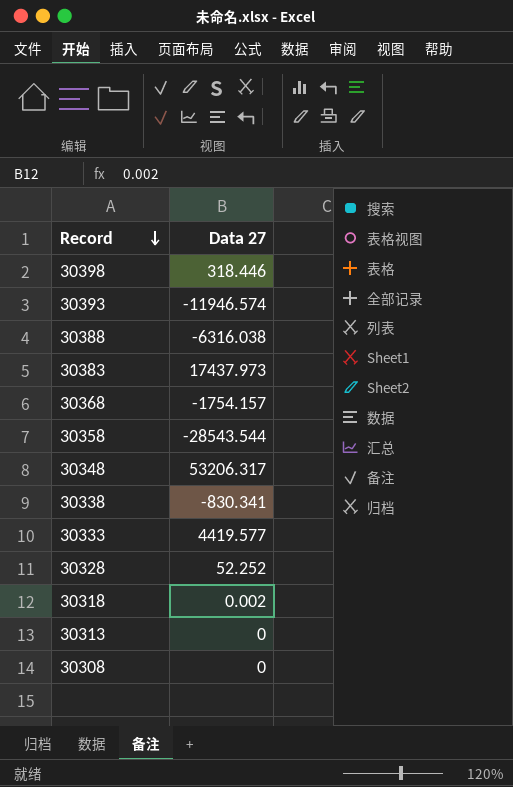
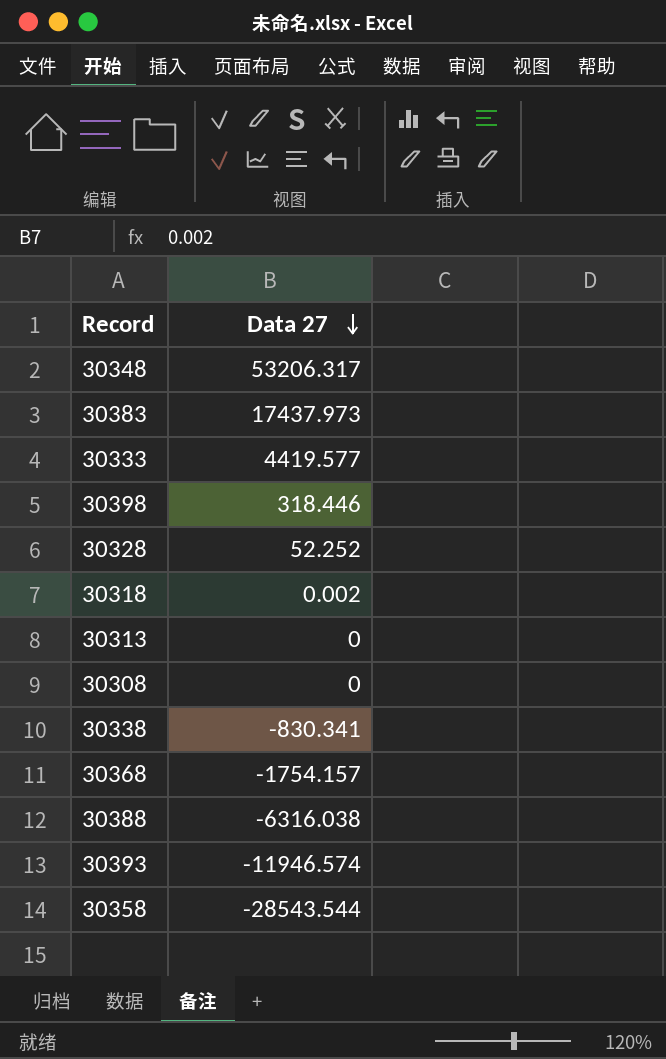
row order: Record descending -> Data 27 descending

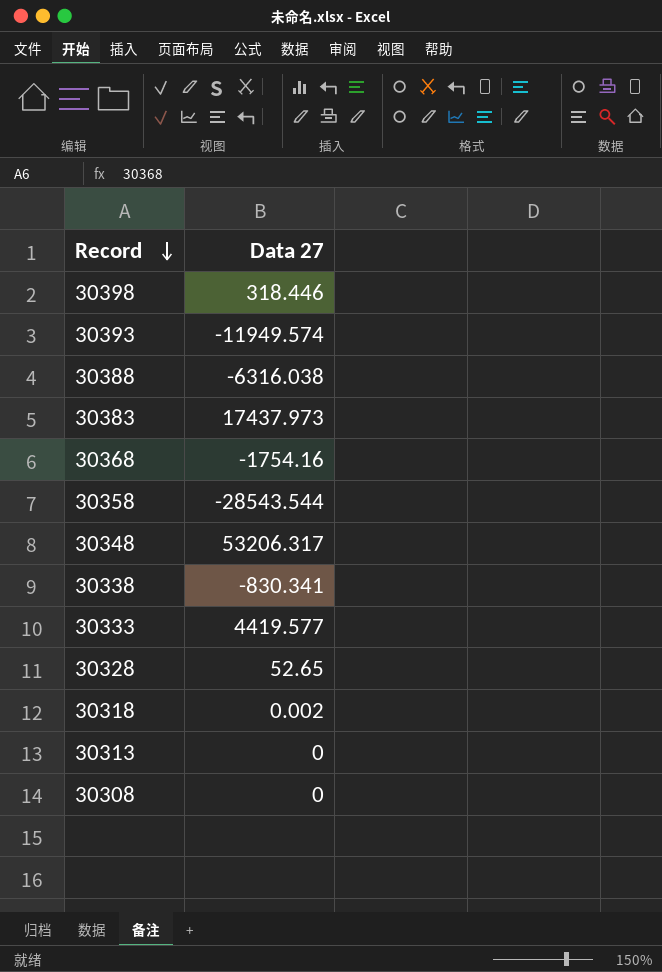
row order: Data 27 descending -> Record descending
30393 | Data 27: -11946.574 -> -11949.574
30368 | Data 27: -1754.157 -> -1754.16
30328 | Data 27: 52.252 -> 52.65

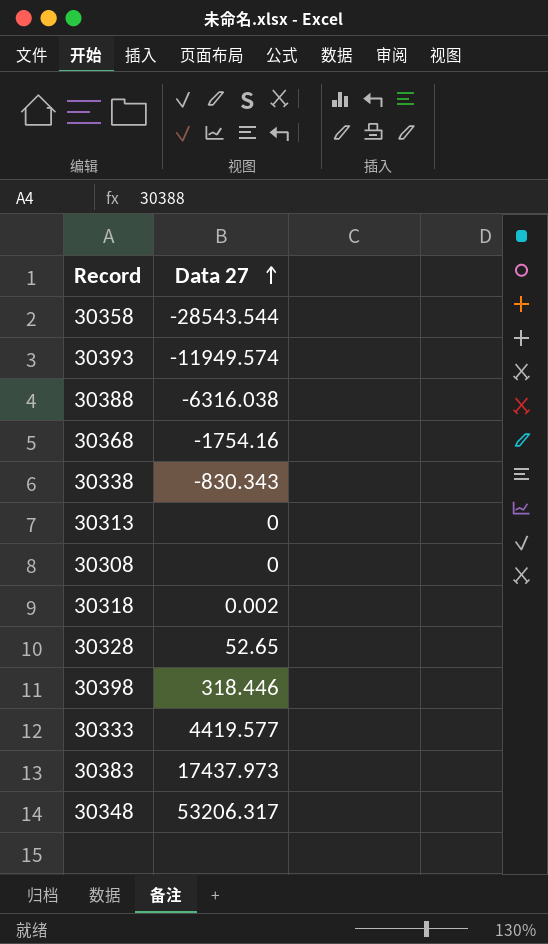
row order: Record descending -> Data 27 ascending
30338 | Data 27: -830.341 -> -830.343

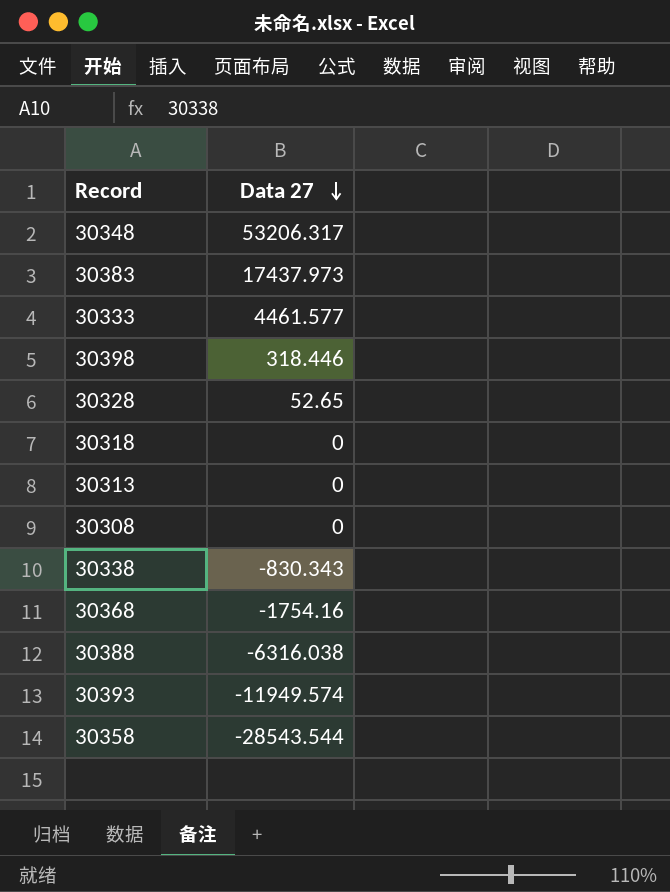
row order: Data 27 ascending -> Data 27 descending
30333 | Data 27: 4419.577 -> 4461.577
30318 | Data 27: 0.002 -> 0

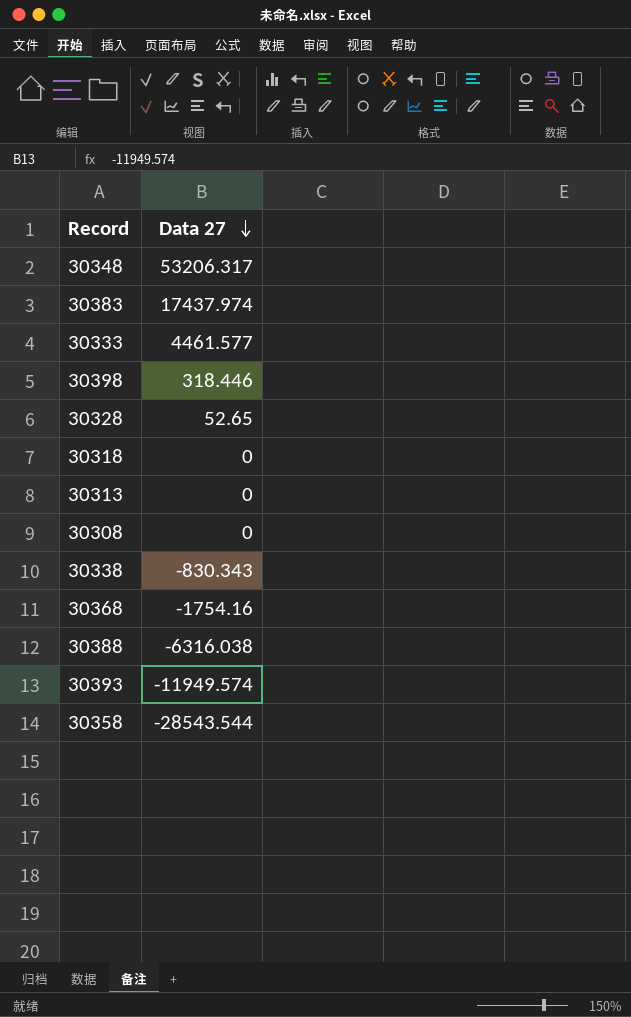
30383 | Data 27: 17437.973 -> 17437.974

